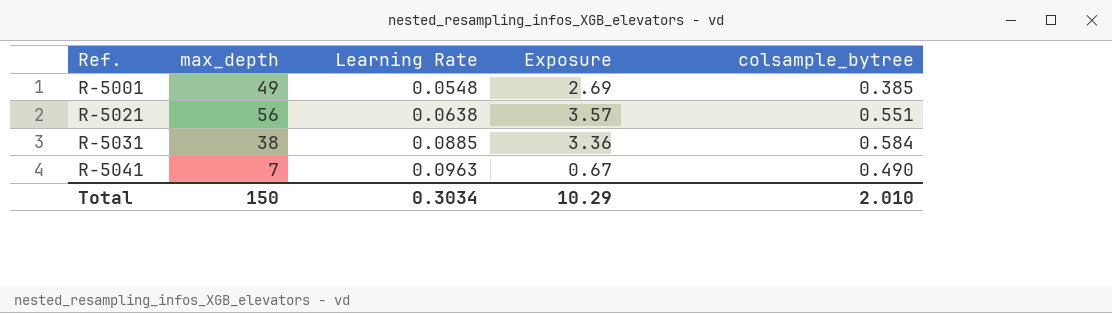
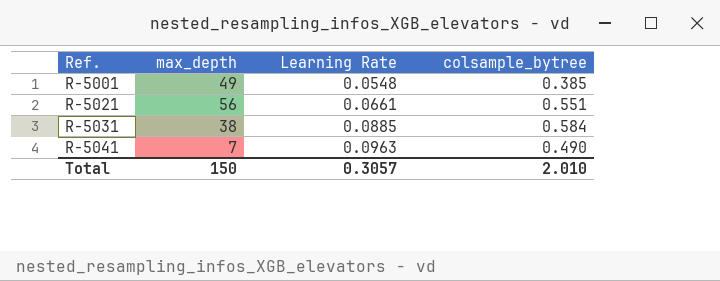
column Exposure | formula: [max_depth] * [Learning Rate] -> none
R-5021 | Learning Rate: 0.0638 -> 0.0661
Total | Learning Rate: 0.3034 -> 0.3057

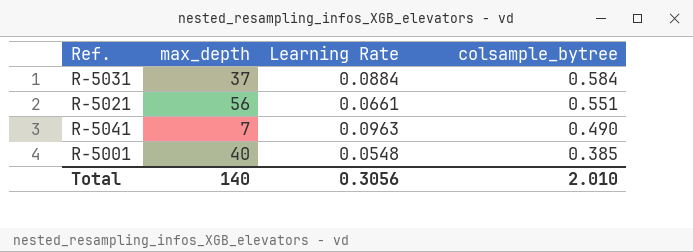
row order: Ref. ascending -> colsample_bytree descending
R-5031 | max_depth: 38 -> 37
R-5031 | Learning Rate: 0.0885 -> 0.0884
R-5001 | max_depth: 49 -> 40
Total | max_depth: 150 -> 140
Total | Learning Rate: 0.3057 -> 0.3056

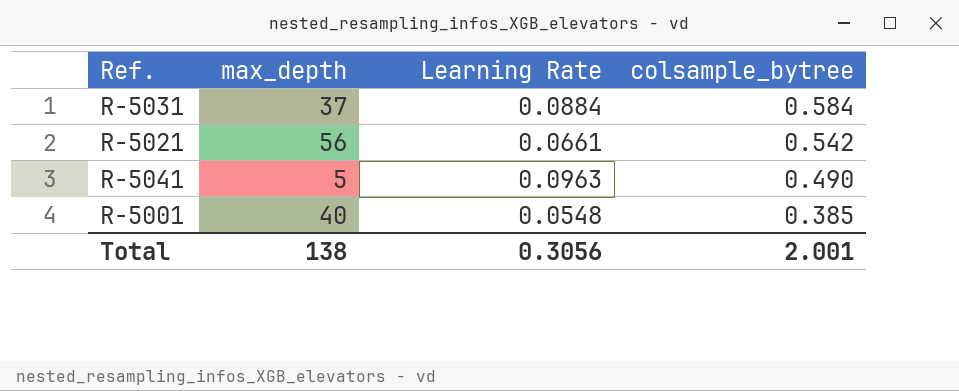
R-5021 | colsample_bytree: 0.551 -> 0.542
R-5041 | max_depth: 7 -> 5
Total | max_depth: 140 -> 138
Total | colsample_bytree: 2.010 -> 2.001

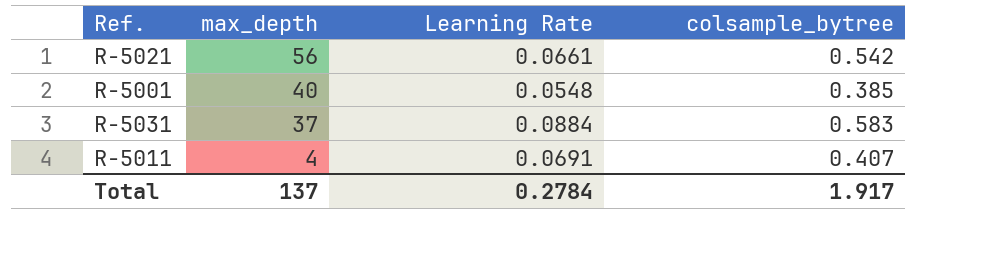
row order: colsample_bytree descending -> max_depth descending
row R-5041: 5 | 0.0963 | 0.490 -> none
R-5031 | colsample_bytree: 0.584 -> 0.583
row R-5011: none -> 4 | 0.0691 | 0.407
Total | max_depth: 138 -> 137
Total | Learning Rate: 0.3056 -> 0.2784
Total | colsample_bytree: 2.001 -> 1.917

